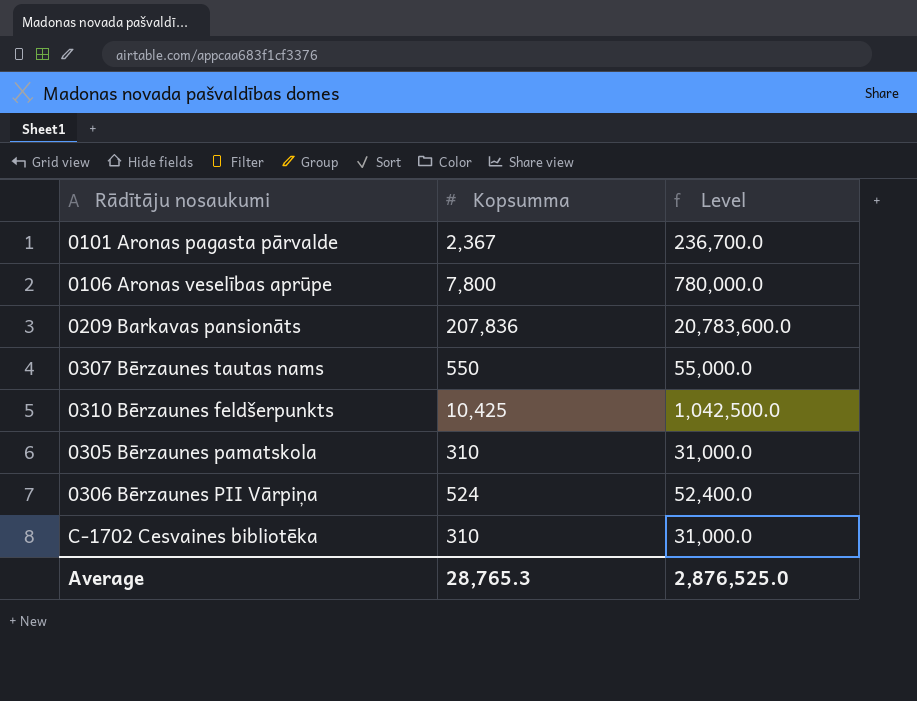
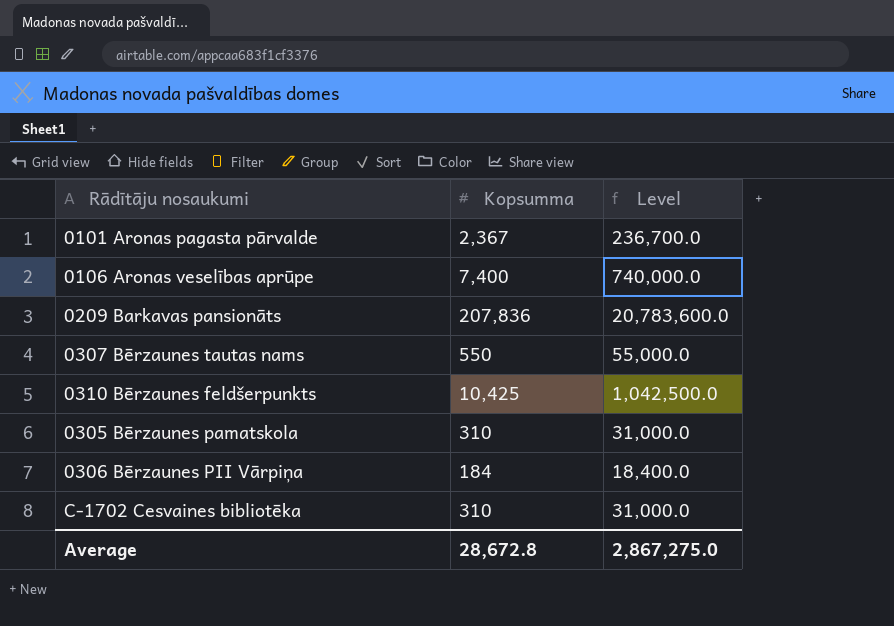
0106 Aronas veselības aprūpe | Kopsumma: 7,800 -> 7,400
0106 Aronas veselības aprūpe | Level: 780,000.0 -> 740,000.0
0306 Bērzaunes PII Vārpiņa | Kopsumma: 524 -> 184
0306 Bērzaunes PII Vārpiņa | Level: 52,400.0 -> 18,400.0
Average | Kopsumma: 28,765.3 -> 28,672.8
Average | Level: 2,876,525.0 -> 2,867,275.0

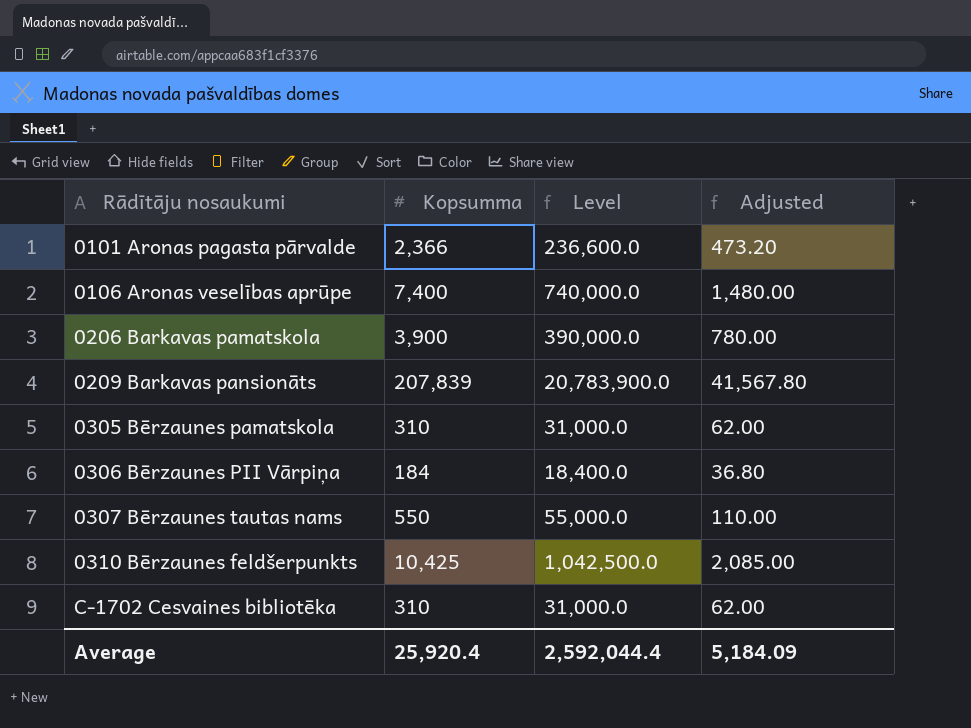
row order: none -> Rādītāju nosaukumi ascending
column Adjusted | formula: none -> [Kopsumma] * 0.2
0101 Aronas pagasta pārvalde | Kopsumma: 2,367 -> 2,366
0101 Aronas pagasta pārvalde | Level: 236,700.0 -> 236,600.0
row 0206 Barkavas pamatskola: none -> 3,900 | 390,000.0 | 780.00
0209 Barkavas pansionāts | Kopsumma: 207,836 -> 207,839
0209 Barkavas pansionāts | Level: 20,783,600.0 -> 20,783,900.0
Average | Kopsumma: 28,672.8 -> 25,920.4
Average | Level: 2,867,275.0 -> 2,592,044.4

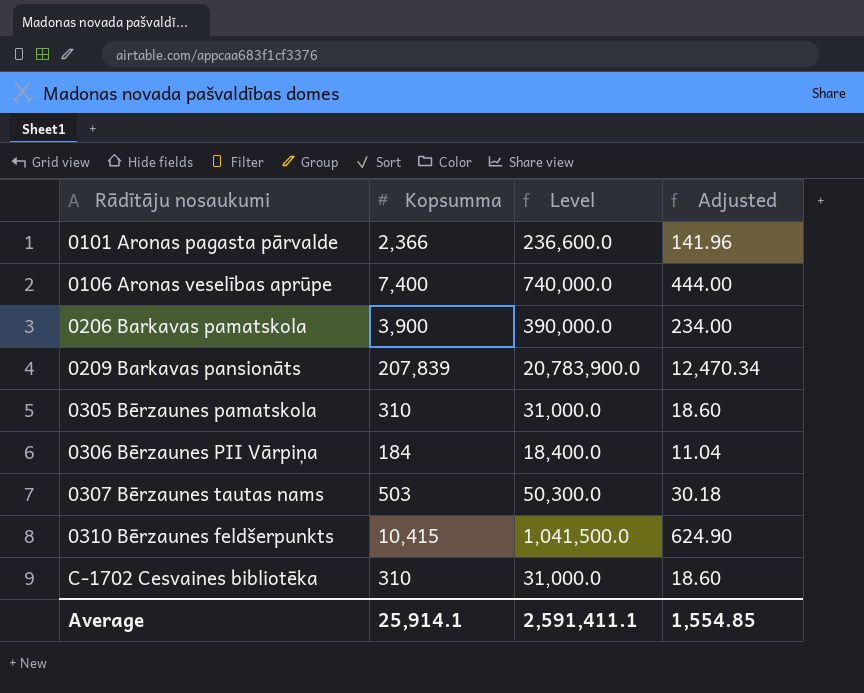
column Adjusted | formula: [Kopsumma] * 0.2 -> [Kopsumma] * 0.06
0307 Bērzaunes tautas nams | Kopsumma: 550 -> 503
0307 Bērzaunes tautas nams | Level: 55,000.0 -> 50,300.0
0310 Bērzaunes feldšerpunkts | Kopsumma: 10,425 -> 10,415
0310 Bērzaunes feldšerpunkts | Level: 1,042,500.0 -> 1,041,500.0
Average | Kopsumma: 25,920.4 -> 25,914.1
Average | Level: 2,592,044.4 -> 2,591,411.1
Average | Adjusted: 5,184.09 -> 1,554.85

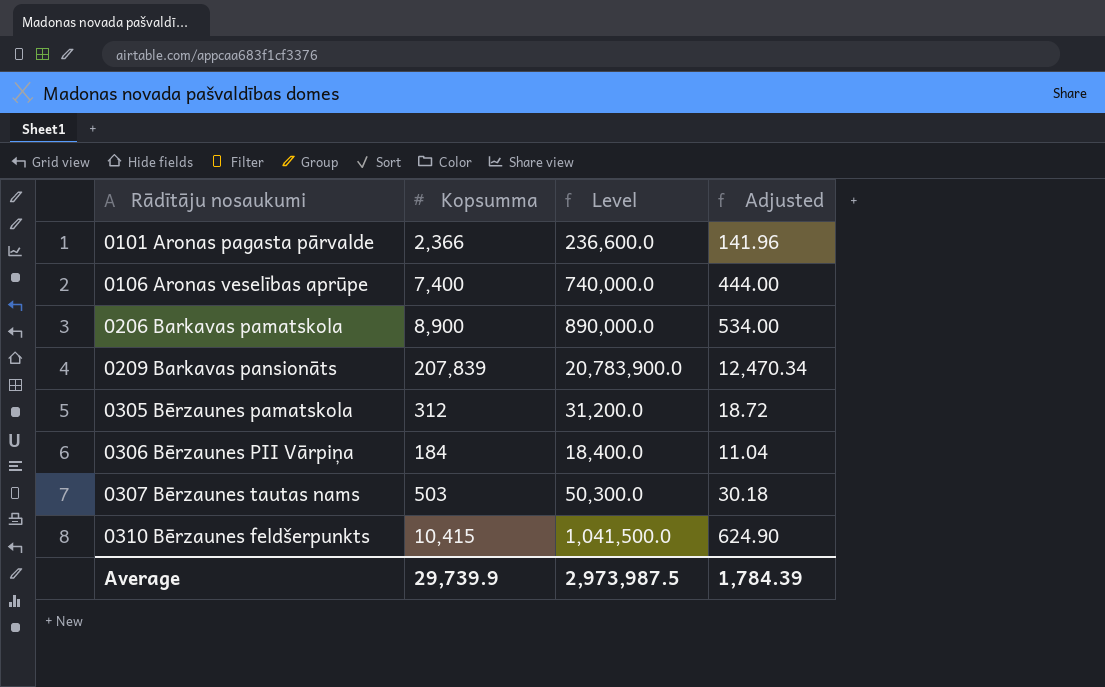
row C-1702 Cesvaines bibliotēka: 310 | 31,000.0 | 18.60 -> none
0206 Barkavas pamatskola | Kopsumma: 3,900 -> 8,900
0206 Barkavas pamatskola | Level: 390,000.0 -> 890,000.0
0206 Barkavas pamatskola | Adjusted: 234.00 -> 534.00
0305 Bērzaunes pamatskola | Kopsumma: 310 -> 312
0305 Bērzaunes pamatskola | Level: 31,000.0 -> 31,200.0
0305 Bērzaunes pamatskola | Adjusted: 18.60 -> 18.72
Average | Kopsumma: 25,914.1 -> 29,739.9
Average | Level: 2,591,411.1 -> 2,973,987.5
Average | Adjusted: 1,554.85 -> 1,784.39

